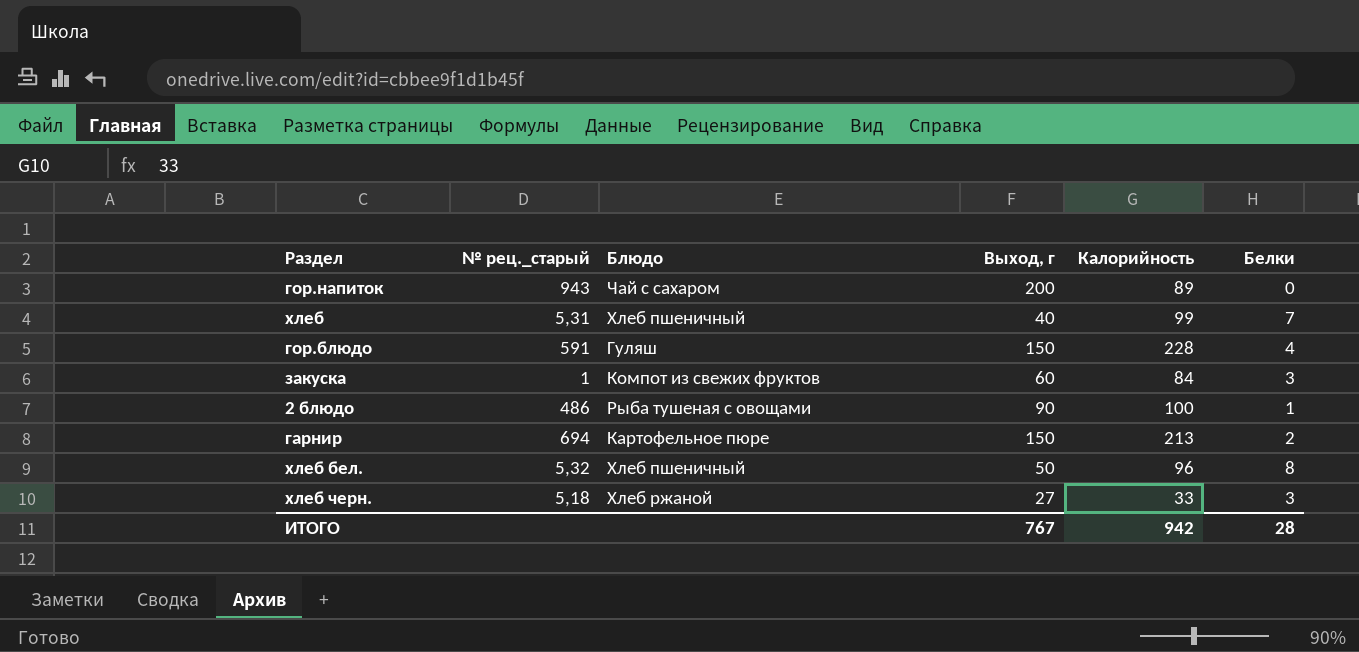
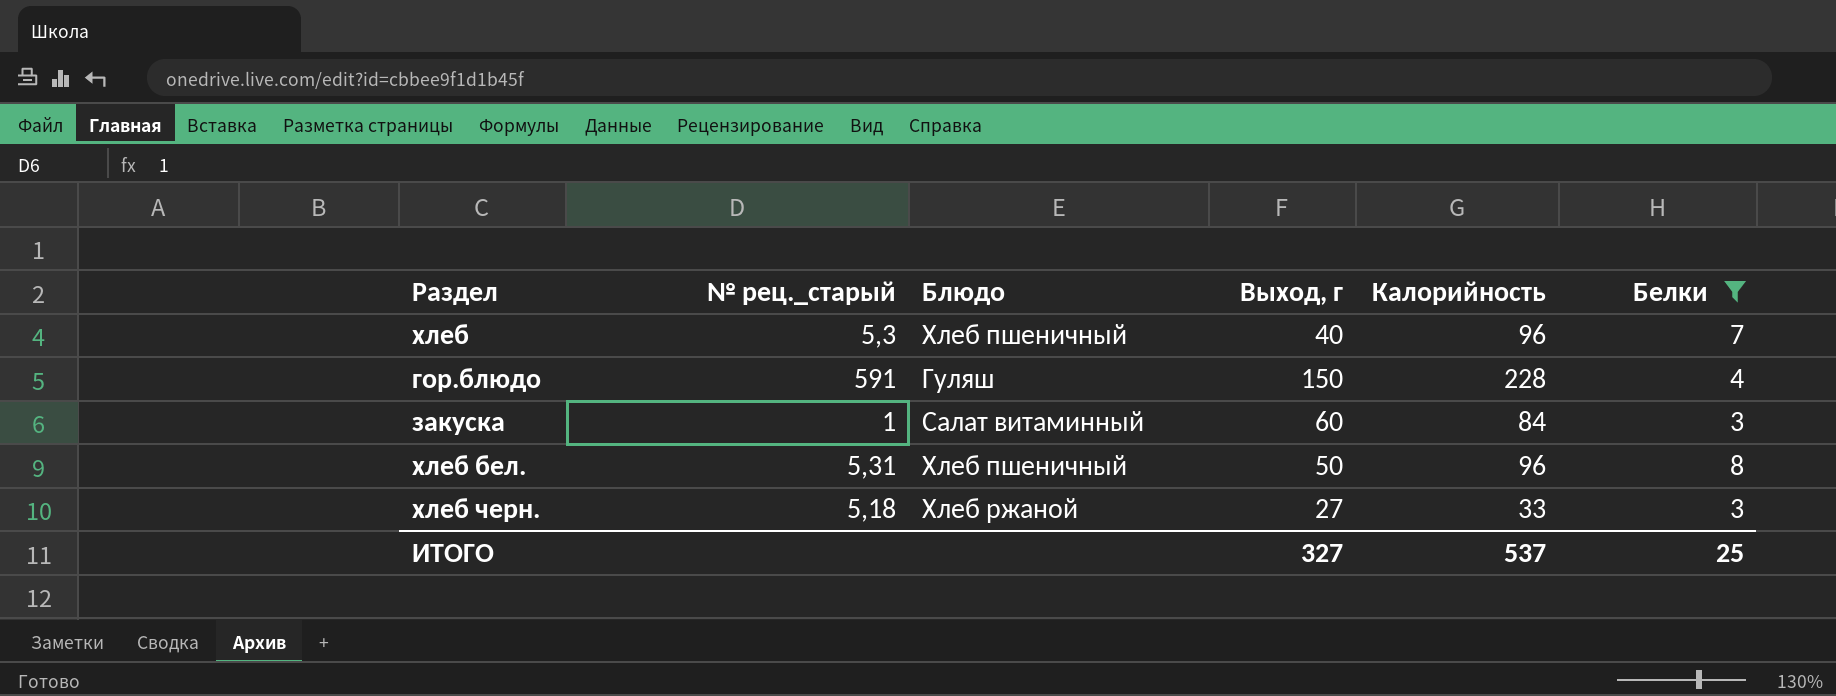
filter: none -> Белки >= 3
хлеб | № рец._старый: 5,31 -> 5,3
хлеб | Калорийность: 99 -> 96
закуска | Блюдо: Компот из свежих фруктов -> Салат витаминный
хлеб бел. | № рец._старый: 5,32 -> 5,31
ИТОГО | Выход, г: 767 -> 327
ИТОГО | Калорийность: 942 -> 537
ИТОГО | Белки: 28 -> 25

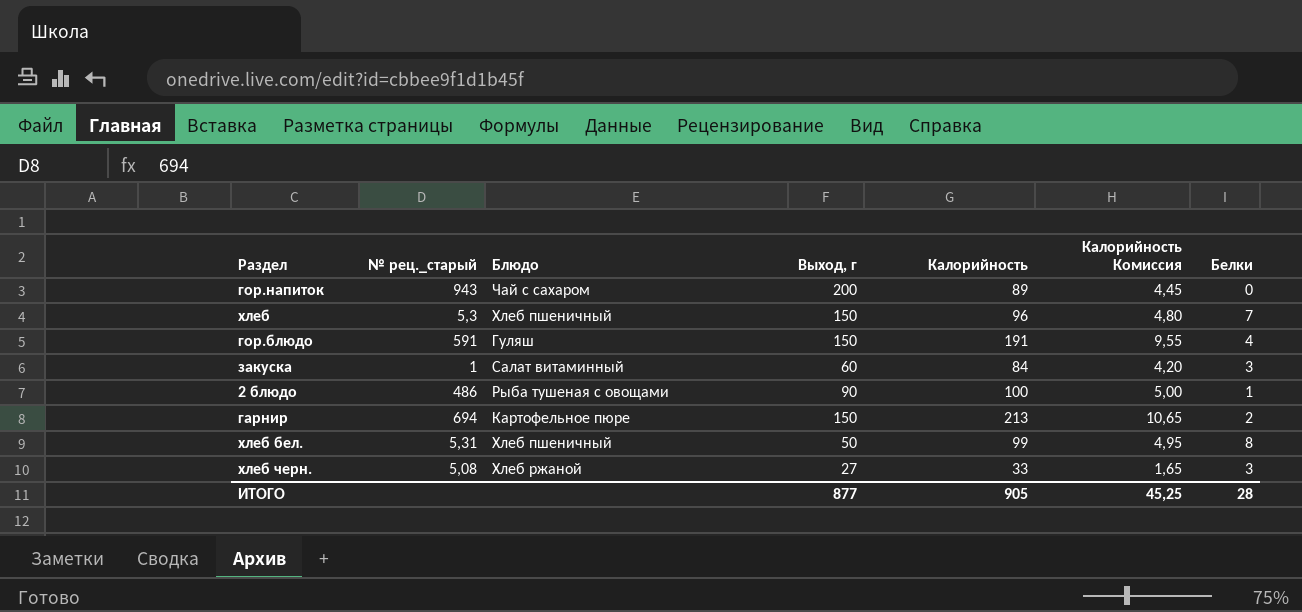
filter: Белки >= 3 -> none
column Калорийность Комиссия | formula: none -> [Калорийность] * 0,05
хлеб | Выход, г: 40 -> 150
гор.блюдо | Калорийность: 228 -> 191
хлеб бел. | Калорийность: 96 -> 99
хлеб черн. | № рец._старый: 5,18 -> 5,08
ИТОГО | Выход, г: 327 -> 877
ИТОГО | Калорийность: 537 -> 905
ИТОГО | Белки: 25 -> 28

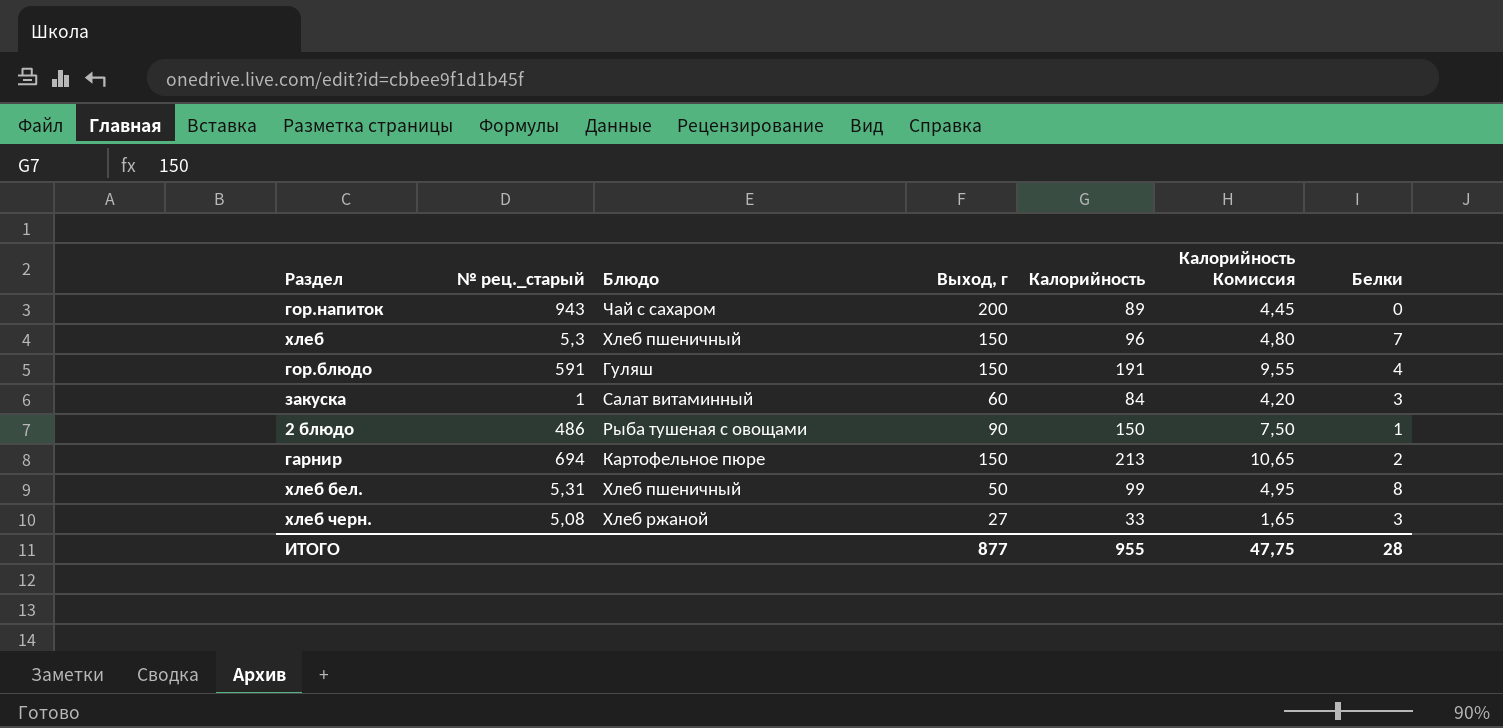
2 блюдо | Калорийность: 100 -> 150
2 блюдо | Калорийность Комиссия: 5,00 -> 7,50
ИТОГО | Калорийность: 905 -> 955
ИТОГО | Калорийность Комиссия: 45,25 -> 47,75

